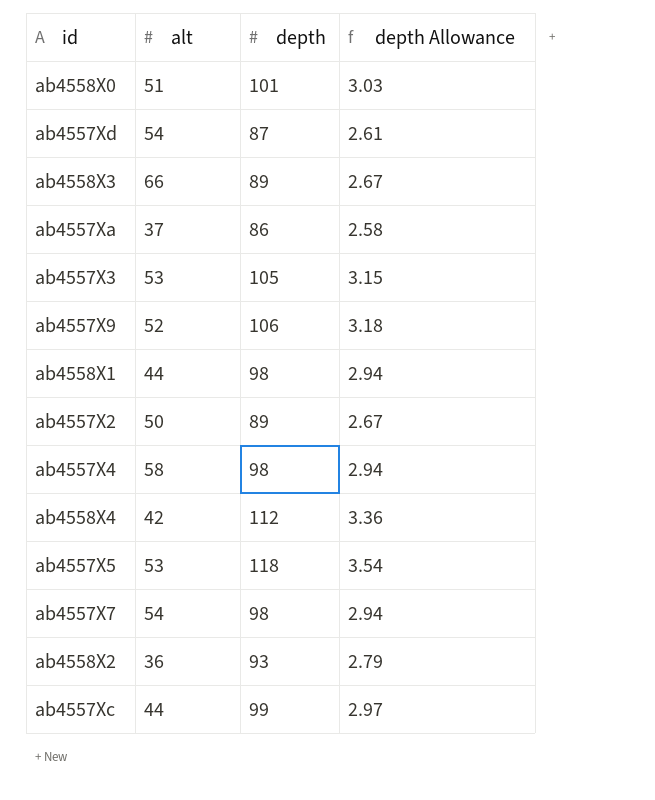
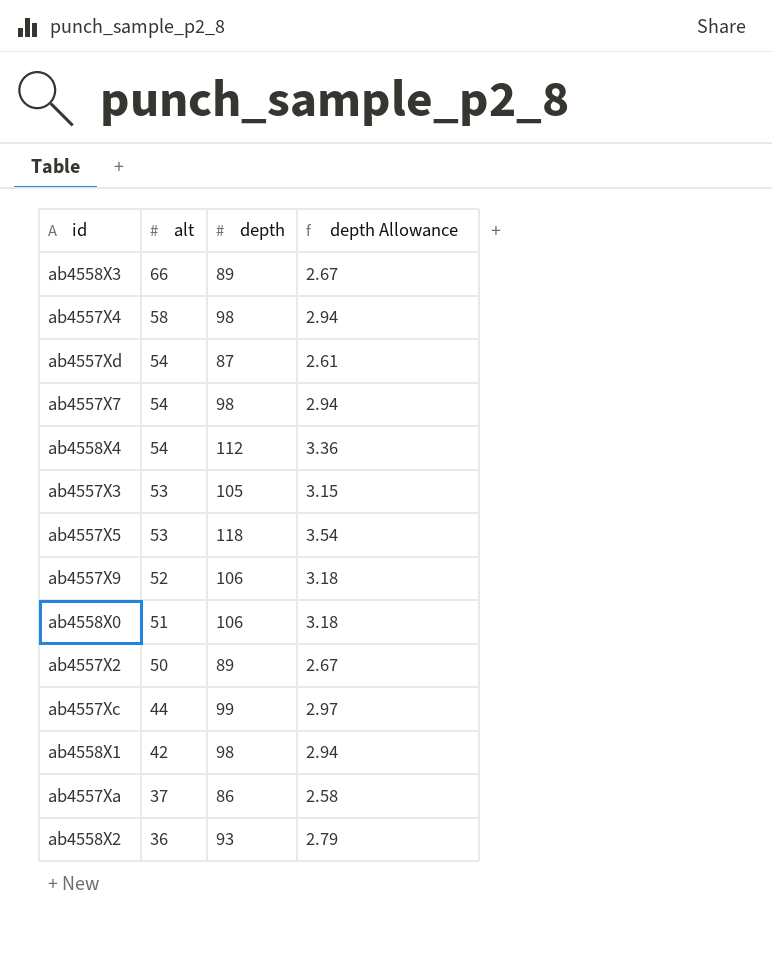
row order: none -> alt descending
ab4558X4 | alt: 42 -> 54
ab4558X0 | depth: 101 -> 106
ab4558X0 | depth Allowance: 3.03 -> 3.18
ab4558X1 | alt: 44 -> 42

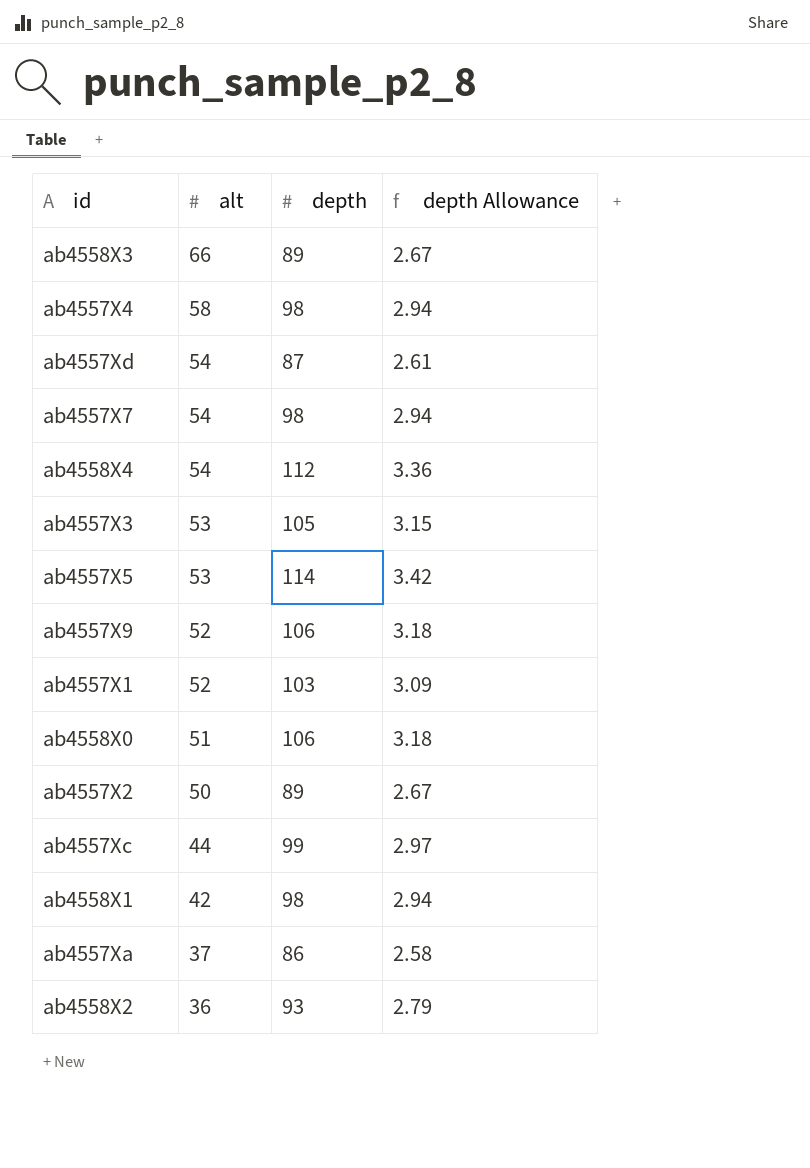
ab4557X5 | depth: 118 -> 114
ab4557X5 | depth Allowance: 3.54 -> 3.42
row ab4557X1: none -> 52 | 103 | 3.09

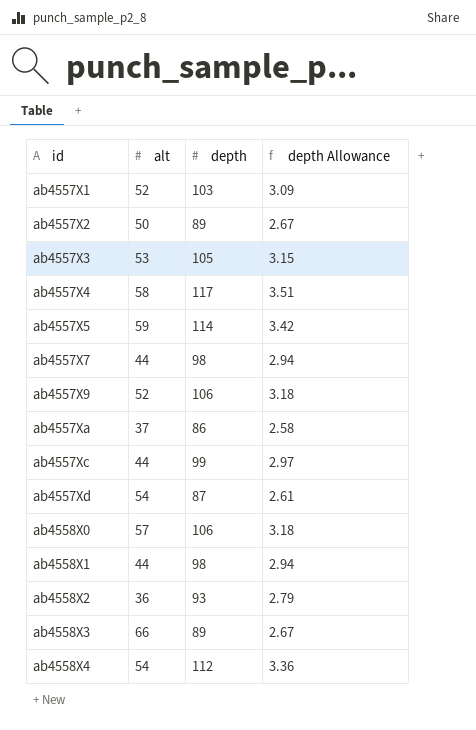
row order: alt descending -> id ascending
ab4557X4 | depth: 98 -> 117
ab4557X4 | depth Allowance: 2.94 -> 3.51
ab4557X5 | alt: 53 -> 59
ab4557X7 | alt: 54 -> 44
ab4558X0 | alt: 51 -> 57
ab4558X1 | alt: 42 -> 44

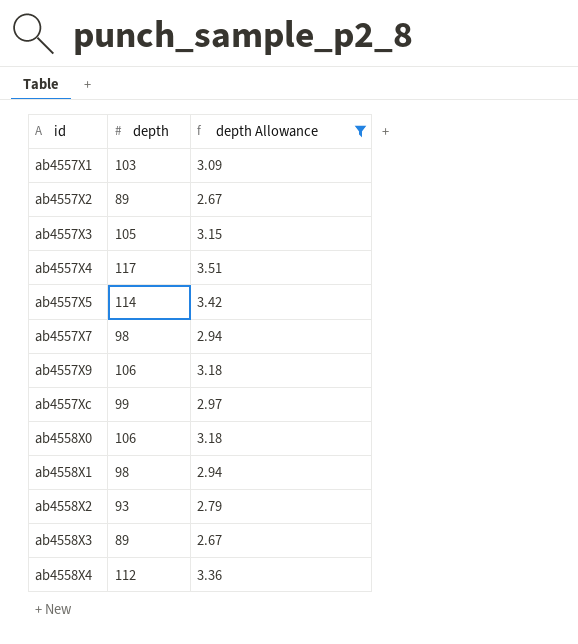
filter: none -> depth Allowance >= 2.67
column alt | position: 2 -> none

